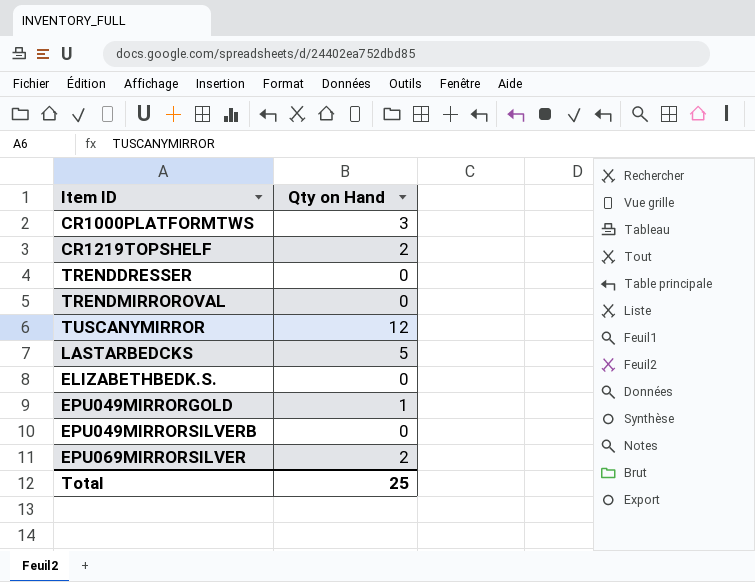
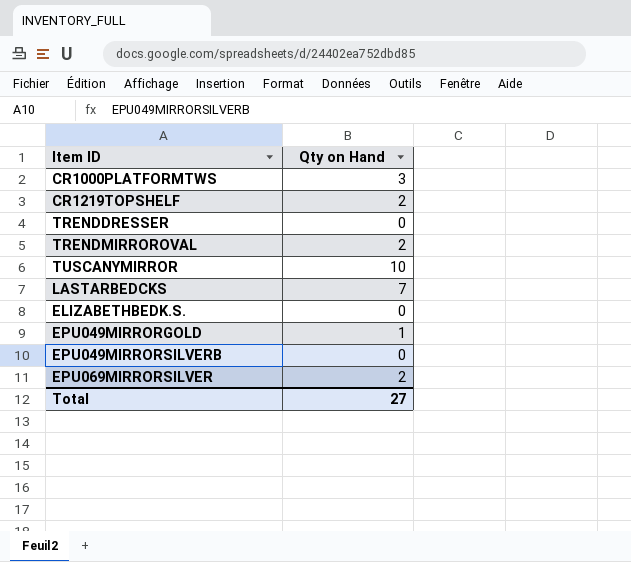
TRENDMIRROROVAL | Qty on Hand: 0 -> 2
TUSCANYMIRROR | Qty on Hand: 12 -> 10
LASTARBEDCKS | Qty on Hand: 5 -> 7
Total | Qty on Hand: 25 -> 27

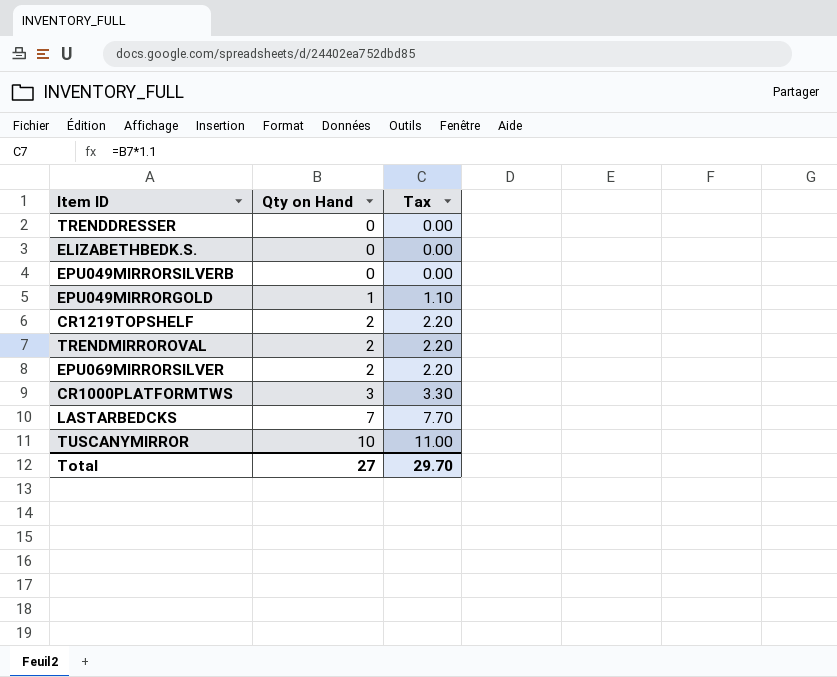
row order: none -> Qty on Hand ascending
column Tax | formula: none -> [Qty on Hand] * 1.1

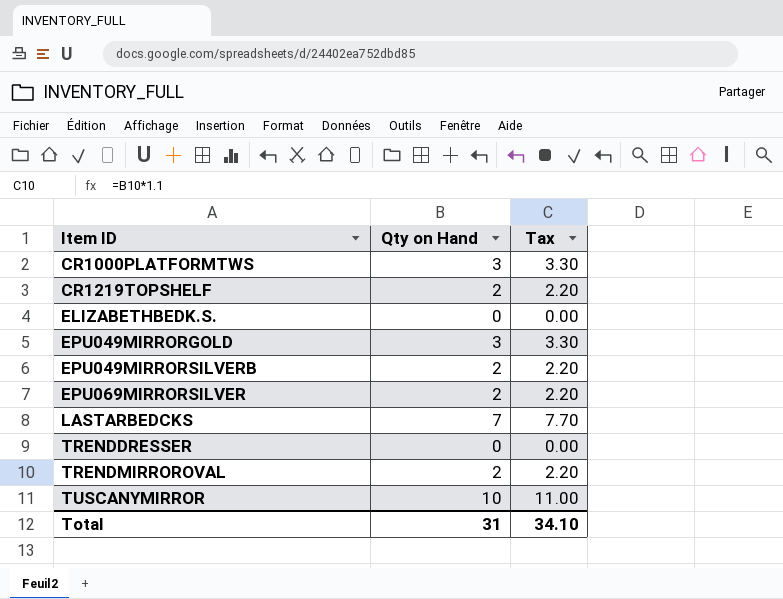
row order: Qty on Hand ascending -> Item ID ascending
EPU049MIRRORGOLD | Qty on Hand: 1 -> 3
EPU049MIRRORGOLD | Tax: 1.10 -> 3.30
EPU049MIRRORSILVERB | Qty on Hand: 0 -> 2
EPU049MIRRORSILVERB | Tax: 0.00 -> 2.20
Total | Qty on Hand: 27 -> 31
Total | Tax: 29.70 -> 34.10

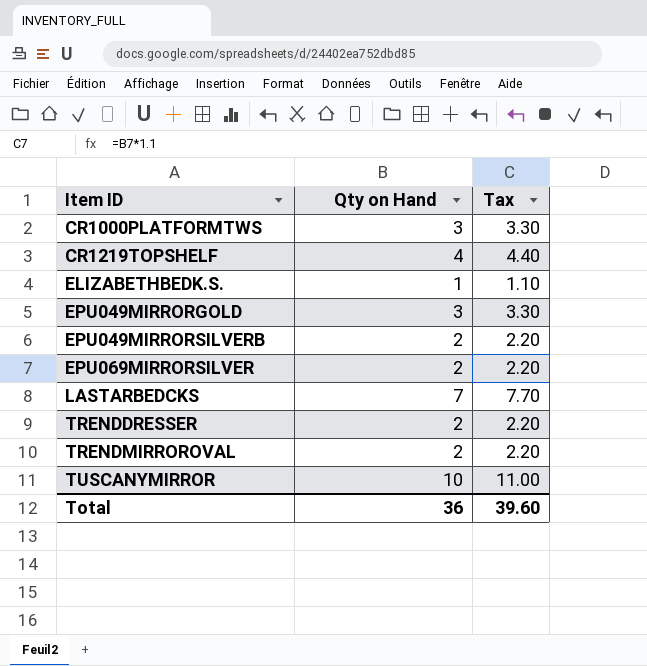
CR1219TOPSHELF | Qty on Hand: 2 -> 4
CR1219TOPSHELF | Tax: 2.20 -> 4.40
ELIZABETHBEDK.S. | Qty on Hand: 0 -> 1
ELIZABETHBEDK.S. | Tax: 0.00 -> 1.10
TRENDDRESSER | Qty on Hand: 0 -> 2
TRENDDRESSER | Tax: 0.00 -> 2.20
Total | Qty on Hand: 31 -> 36
Total | Tax: 34.10 -> 39.60

